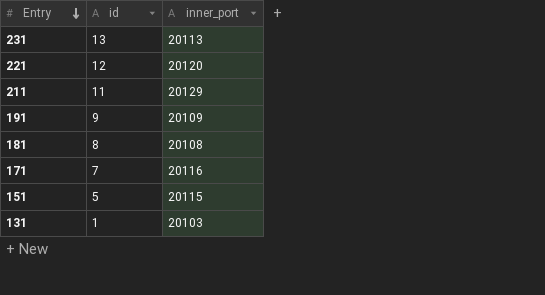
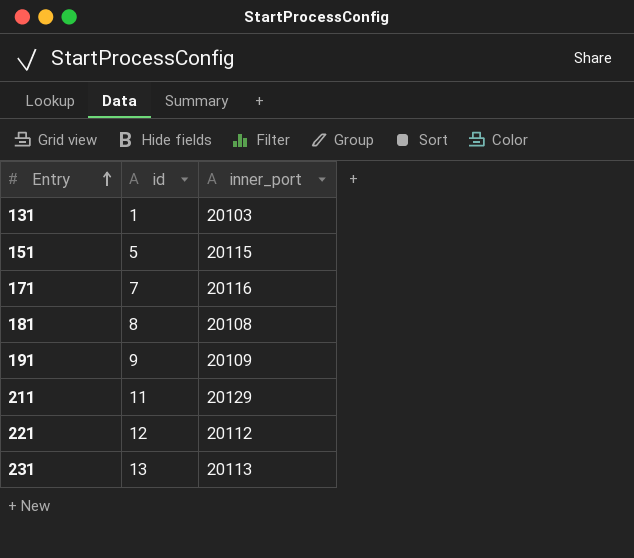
row order: Entry descending -> Entry ascending
221 | inner_port: 20120 -> 20112

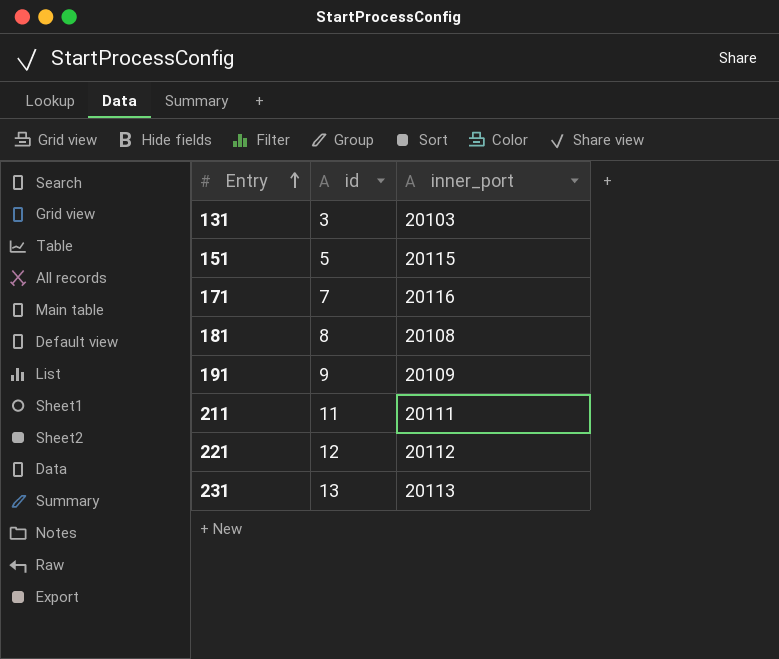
131 | id: 1 -> 3
211 | inner_port: 20129 -> 20111

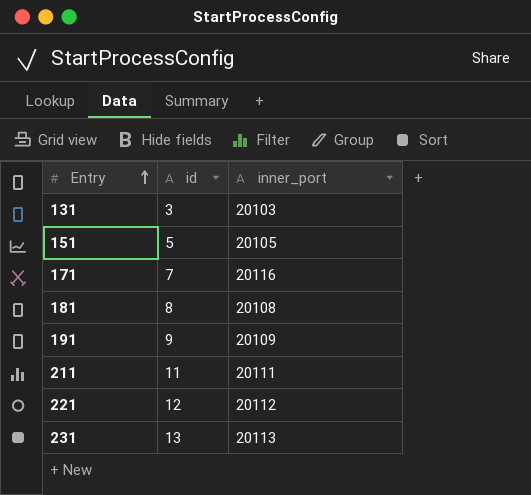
151 | inner_port: 20115 -> 20105

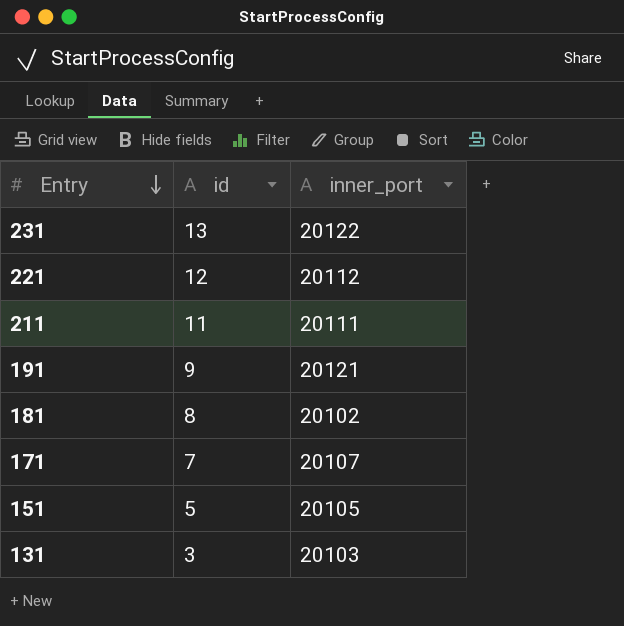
row order: Entry ascending -> Entry descending
231 | inner_port: 20113 -> 20122
191 | inner_port: 20109 -> 20121
181 | inner_port: 20108 -> 20102
171 | inner_port: 20116 -> 20107

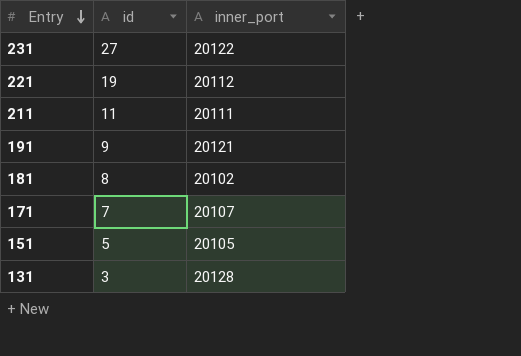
231 | id: 13 -> 27
221 | id: 12 -> 19
131 | inner_port: 20103 -> 20128

